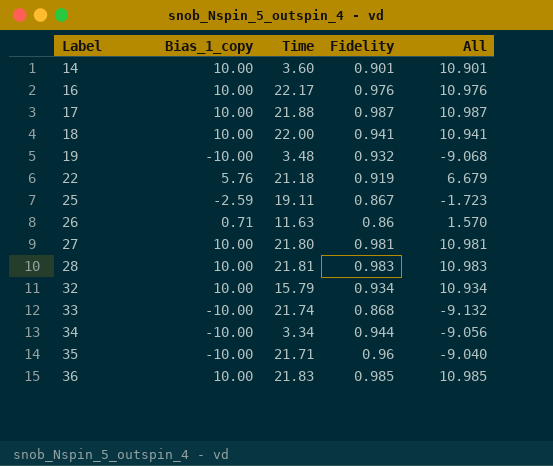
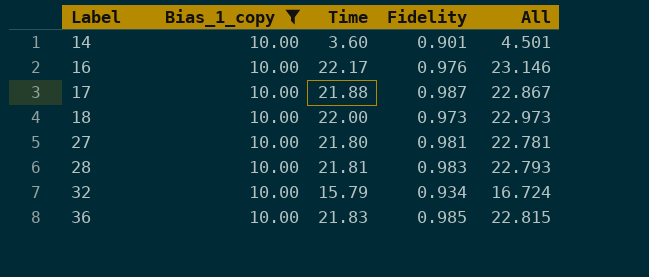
filter: none -> Bias_1_copy = 10.00
column All | formula: [Bias_1_copy] + [Fidelity] -> [Time] + [Fidelity]
18 | Fidelity: 0.941 -> 0.973

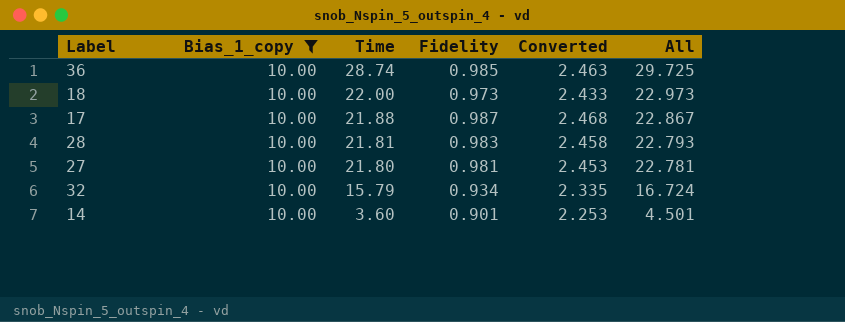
row order: Label ascending -> Time descending
column Converted | formula: none -> [Fidelity] * 2.5
row 16: 10.00 | 22.17 | 0.976 | 23.146 -> none
36 | Time: 21.83 -> 28.74
36 | All: 22.815 -> 29.725

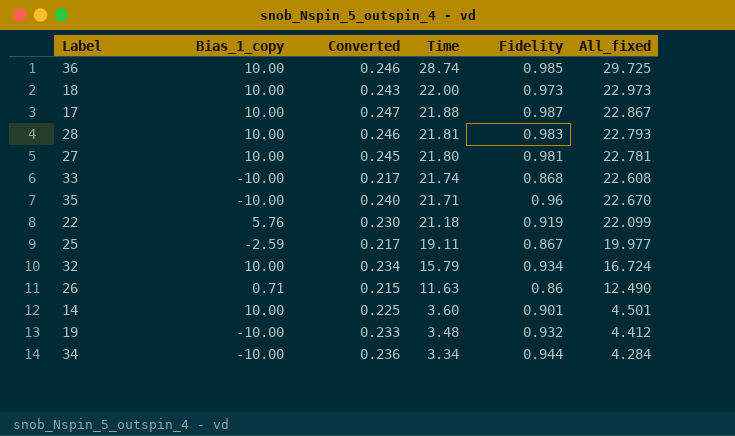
filter: Bias_1_copy = 10.00 -> none
column Converted | formula: [Fidelity] * 2.5 -> [Fidelity] * 0.25
column Converted | position: 5 -> 3
column name: All -> All_fixed

